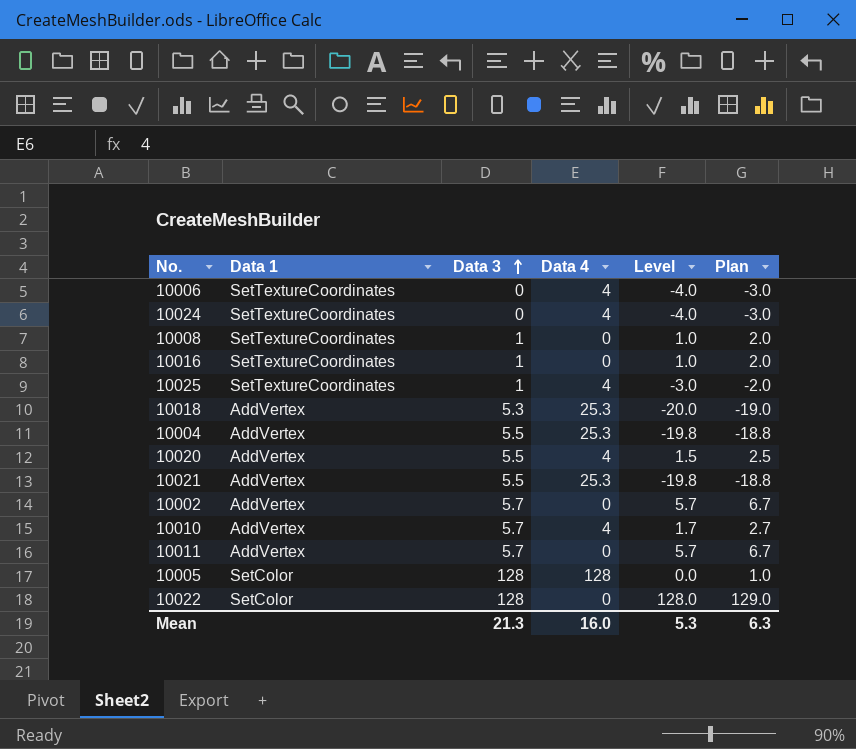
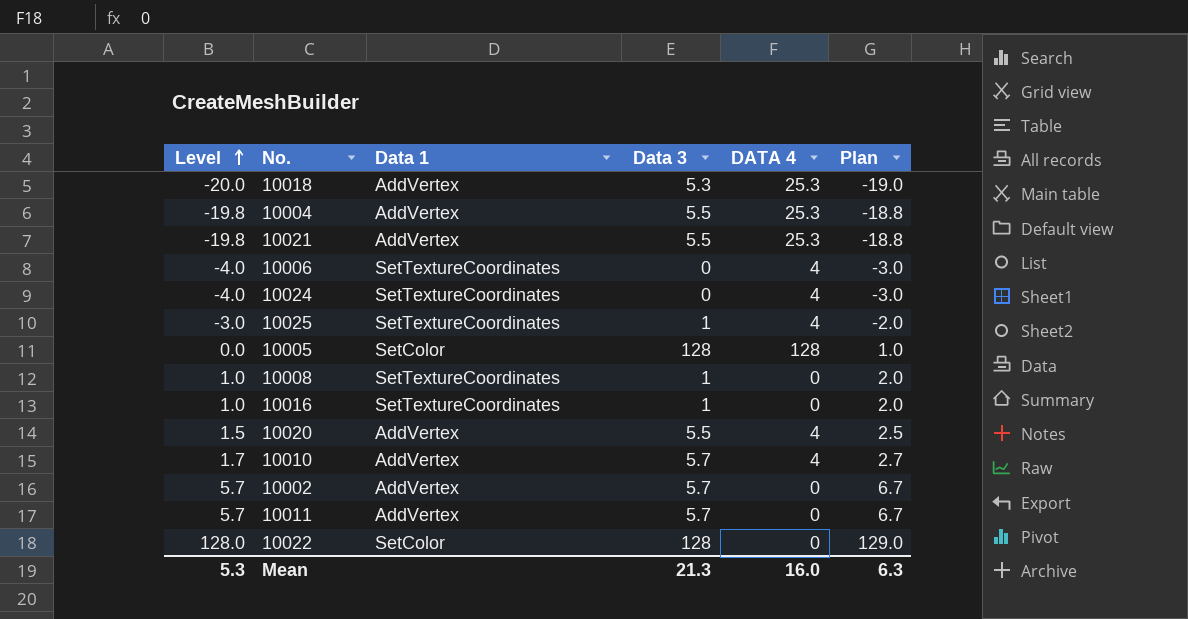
row order: Data 3 ascending -> Level ascending
column Level | position: 5 -> 1
column name: Data 4 -> DATA 4

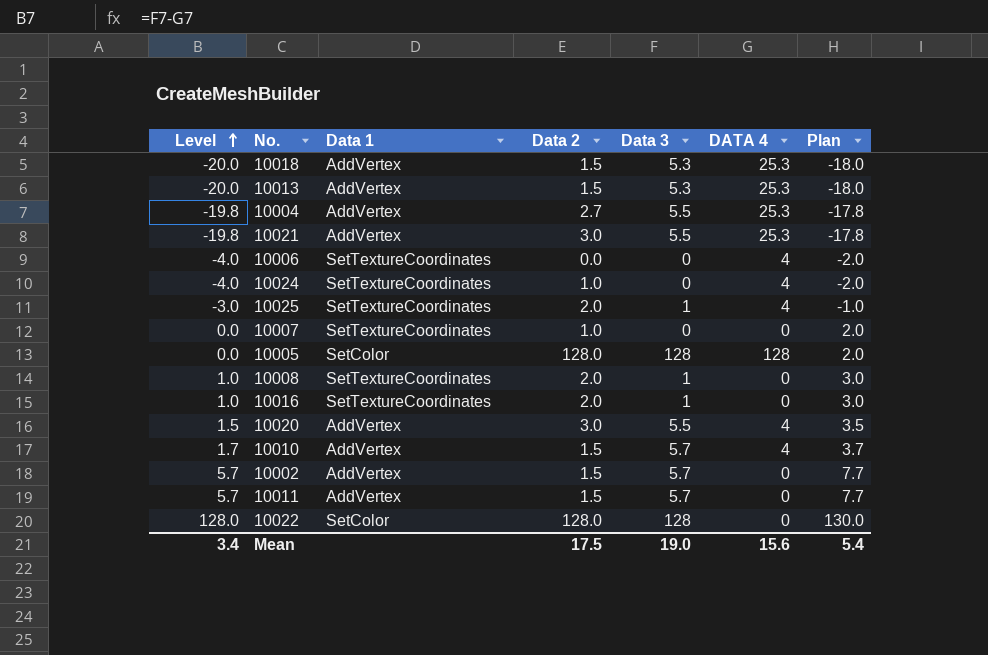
column Data 2 | position: none -> 4
column Plan | formula: [Level] + 1 -> [Level] + 2
row 10013: none -> -20.0 | AddVertex | 1.5 | 5.3 | 25.3 | -18.0
row 10007: none -> 0.0 | SetTextureCoordinates | 1.0 | 0 | 0 | 2.0
Mean | Level: 5.3 -> 3.4
Mean | Data 3: 21.3 -> 19.0
Mean | DATA 4: 16.0 -> 15.6
Mean | Plan: 6.3 -> 5.4

